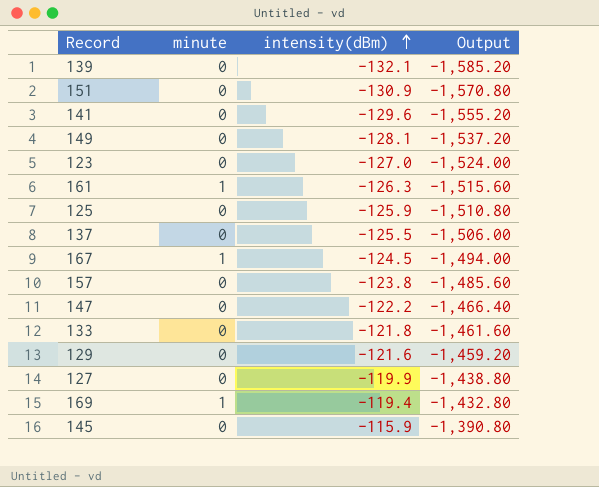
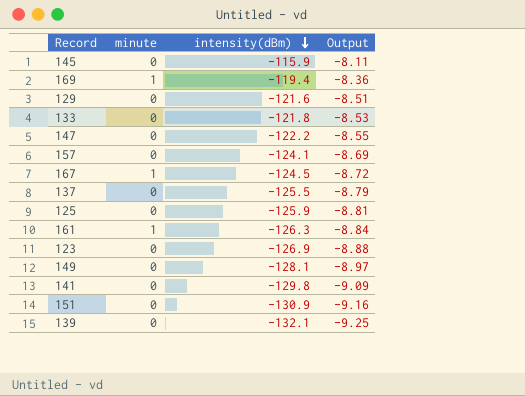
row order: intensity(dBm) ascending -> intensity(dBm) descending
column Output | formula: [intensity(dBm)] * 12 -> [intensity(dBm)] * 0.07
row 127: 0 | -119.9 | -1,438.80 -> none
157 | intensity(dBm): -123.8 -> -124.1
123 | intensity(dBm): -127.0 -> -126.9
141 | intensity(dBm): -129.6 -> -129.8

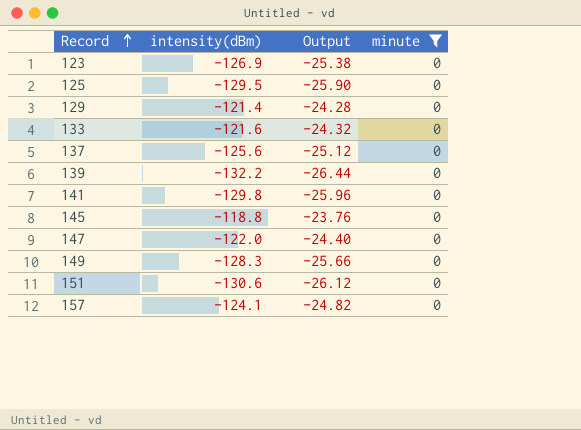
filter: none -> minute = 0
row order: intensity(dBm) descending -> Record ascending
column Output | formula: [intensity(dBm)] * 0.07 -> [intensity(dBm)] * 0.2
column minute | position: 2 -> 4
125 | intensity(dBm): -125.9 -> -129.5
129 | intensity(dBm): -121.6 -> -121.4
133 | intensity(dBm): -121.8 -> -121.6
137 | intensity(dBm): -125.5 -> -125.6
139 | intensity(dBm): -132.1 -> -132.2
145 | intensity(dBm): -115.9 -> -118.8
147 | intensity(dBm): -122.2 -> -122.0
149 | intensity(dBm): -128.1 -> -128.3
151 | intensity(dBm): -130.9 -> -130.6

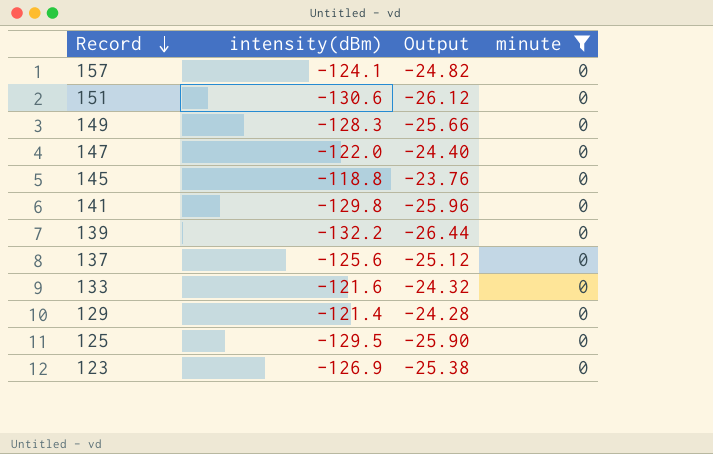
row order: Record ascending -> Record descending

